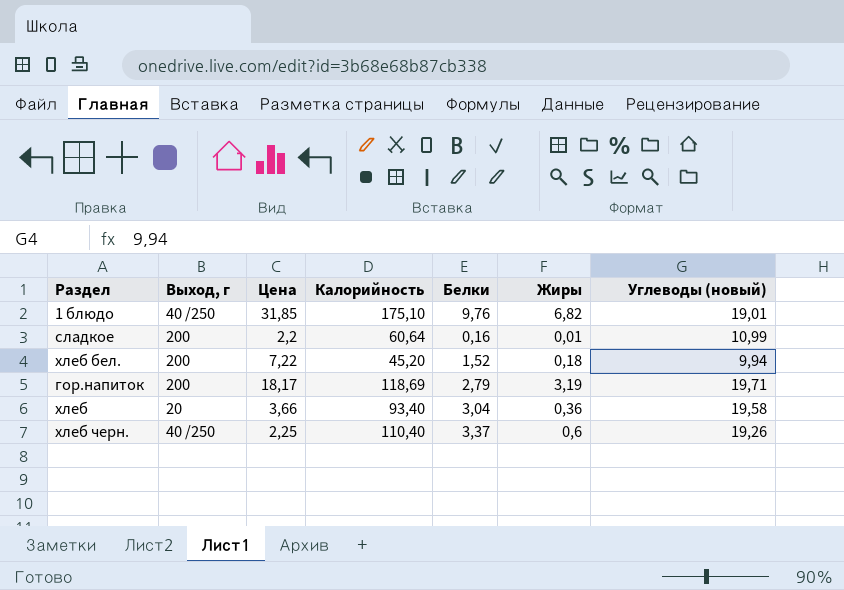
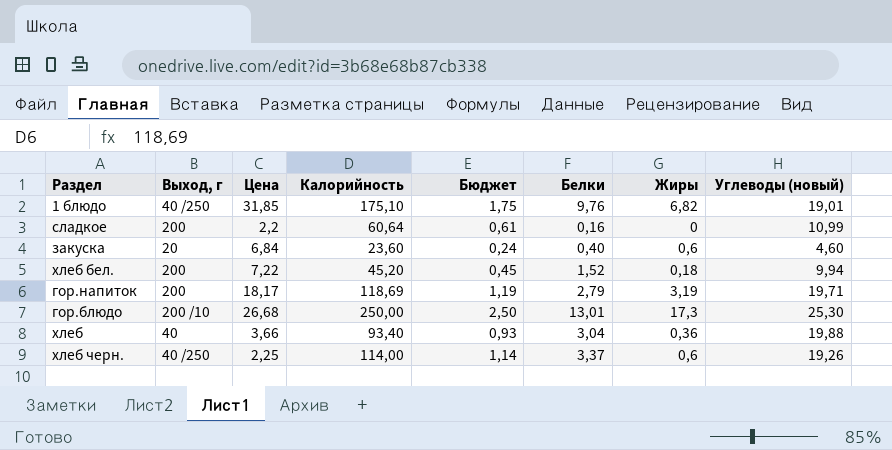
column Бюджет | formula: none -> [Калорийность] * 0,01
сладкое | Жиры: 0,01 -> 0
row закуска: none -> 20 | 6,84 | 23,60 | 0,24 | 0,40 | 0,6 | 4,60
row гор.блюдо: none -> 200 /10 | 26,68 | 250,00 | 2,50 | 13,01 | 17,3 | 25,30
хлеб | Выход, г: 20 -> 40
хлеб | Углеводы (новый): 19,58 -> 19,88
хлеб черн. | Калорийность: 110,40 -> 114,00

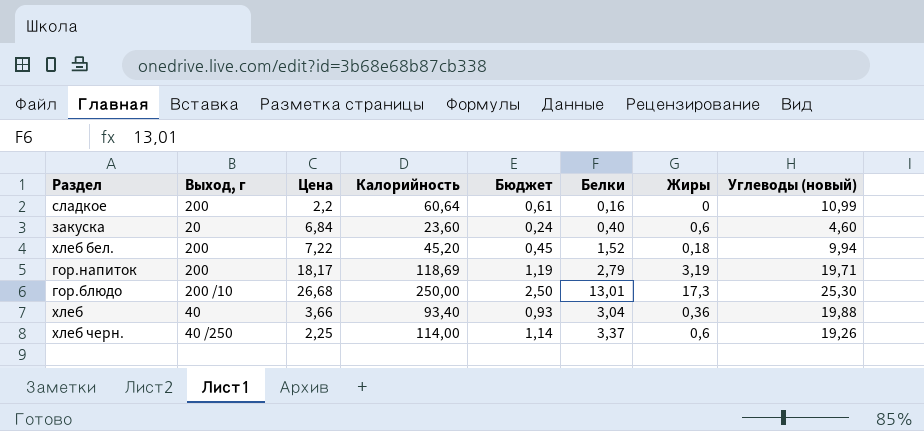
row 1 блюдо: 40 /250 | 31,85 | 175,10 | 1,75 | 9,76 | 6,82 | 19,01 -> none

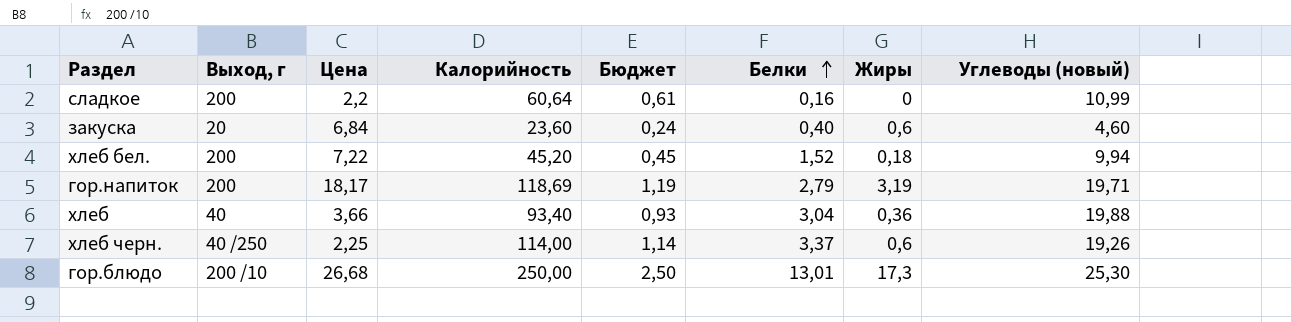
row order: none -> Белки ascending

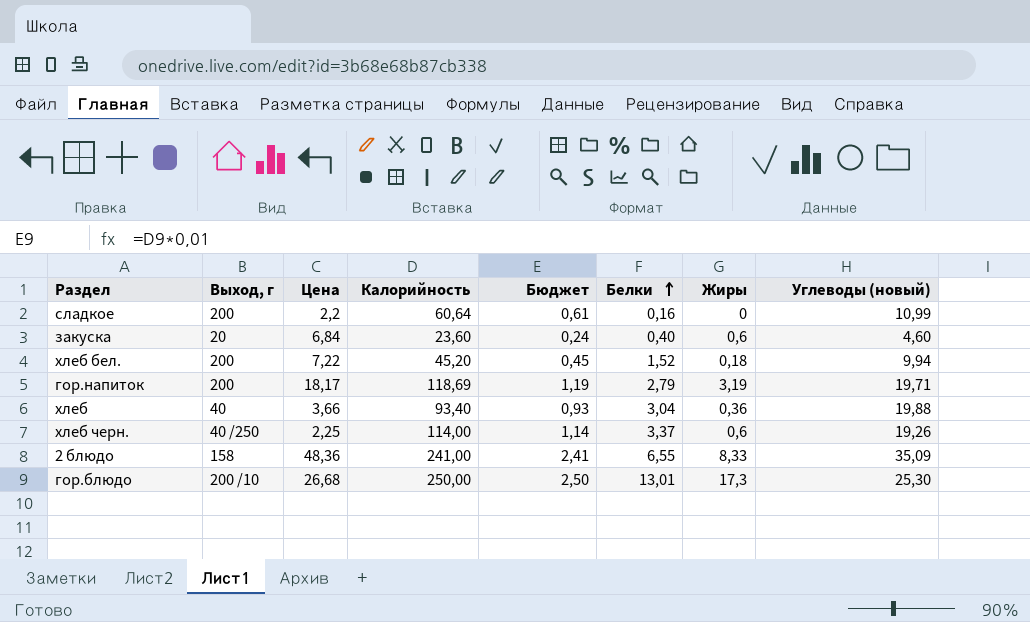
row 2 блюдо: none -> 158 | 48,36 | 241,00 | 2,41 | 6,55 | 8,33 | 35,09

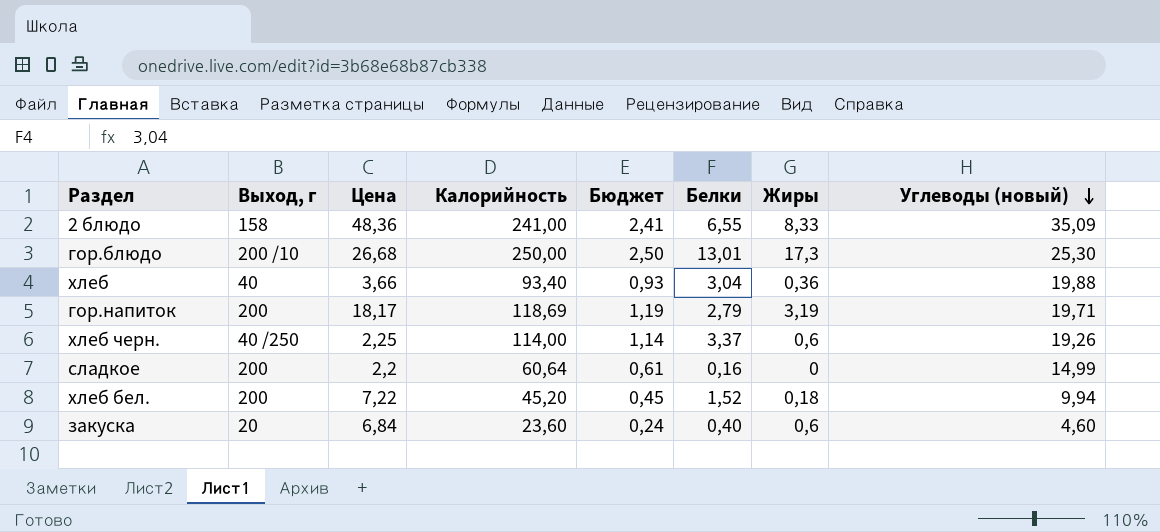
row order: Белки ascending -> Углеводы (новый) descending
сладкое | Углеводы (новый): 10,99 -> 14,99

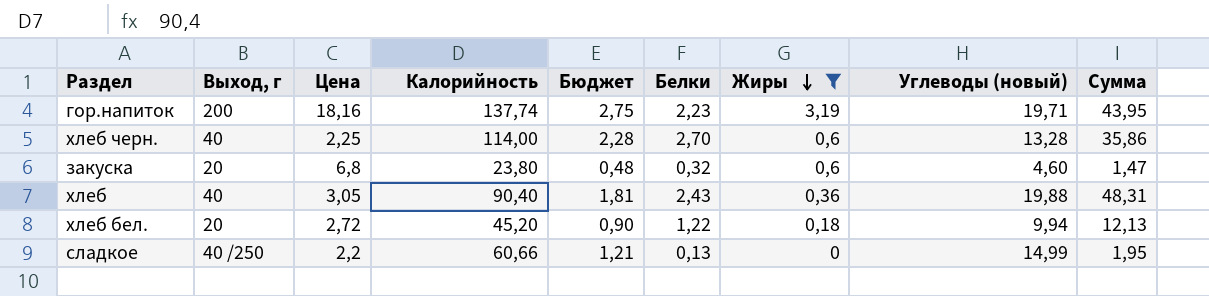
filter: none -> Жиры <= 3,19
row order: Углеводы (новый) descending -> Жиры descending
column Бюджет | formula: [Калорийность] * 0,01 -> [Калорийность] * 0,02
column Сумма | formula: none -> [Белки] * [Углеводы (новый)]
гор.напиток | Цена: 18,17 -> 18,16
гор.напиток | Калорийность: 118,69 -> 137,74
гор.напиток | Белки: 2,79 -> 2,23
хлеб черн. | Выход, г: 40 /250 -> 40
хлеб черн. | Белки: 3,37 -> 2,70
хлеб черн. | Углеводы (новый): 19,26 -> 13,28
закуска | Цена: 6,84 -> 6,8
закуска | Калорийность: 23,60 -> 23,80
закуска | Белки: 0,40 -> 0,32
хлеб | Цена: 3,66 -> 3,05
хлеб | Калорийность: 93,40 -> 90,40
хлеб | Белки: 3,04 -> 2,43
хлеб бел. | Выход, г: 200 -> 20
хлеб бел. | Цена: 7,22 -> 2,72
хлеб бел. | Белки: 1,52 -> 1,22
сладкое | Выход, г: 200 -> 40 /250
сладкое | Калорийность: 60,64 -> 60,66
сладкое | Белки: 0,16 -> 0,13

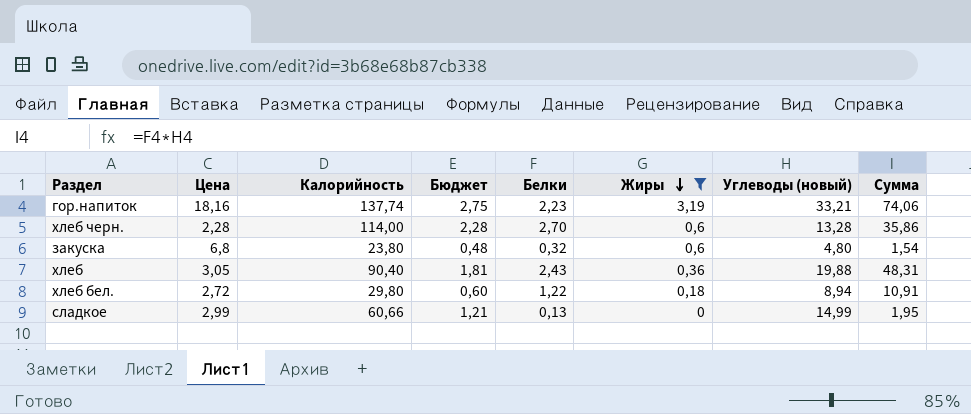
column Выход, г | position: 2 -> none
гор.напиток | Углеводы (новый): 19,71 -> 33,21
гор.напиток | Сумма: 43,95 -> 74,06
хлеб черн. | Цена: 2,25 -> 2,28
закуска | Углеводы (новый): 4,60 -> 4,80
закуска | Сумма: 1,47 -> 1,54
хлеб бел. | Калорийность: 45,20 -> 29,80
хлеб бел. | Бюджет: 0,90 -> 0,60
хлеб бел. | Углеводы (новый): 9,94 -> 8,94
хлеб бел. | Сумма: 12,13 -> 10,91
сладкое | Цена: 2,2 -> 2,99

